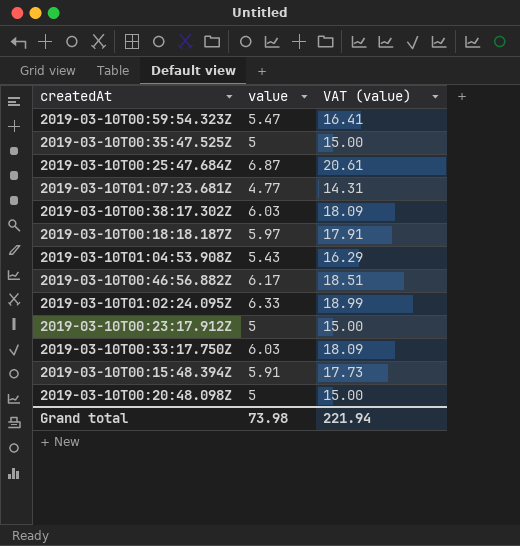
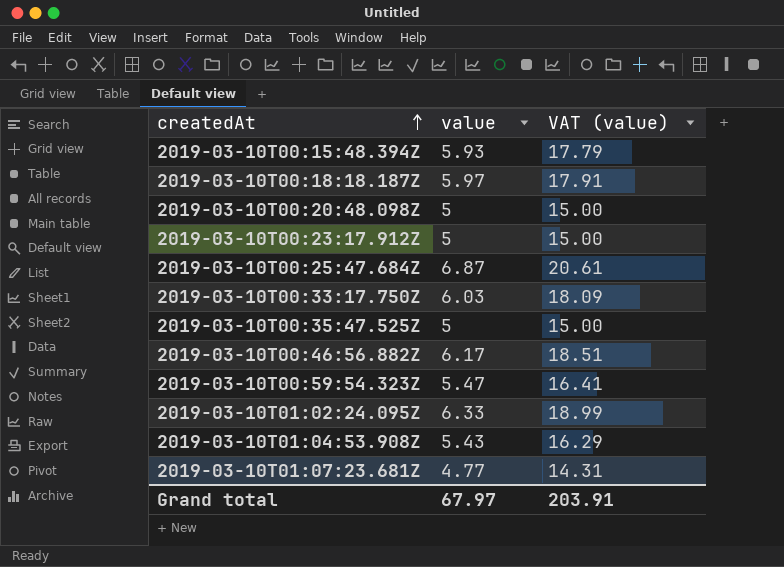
row order: none -> createdAt ascending
row 2019-03-10T00:38:17.302Z: 6.03 | 18.09 -> none
2019-03-10T00:15:48.394Z | value: 5.91 -> 5.93
2019-03-10T00:15:48.394Z | VAT (value): 17.73 -> 17.79
Grand total | value: 73.98 -> 67.97
Grand total | VAT (value): 221.94 -> 203.91

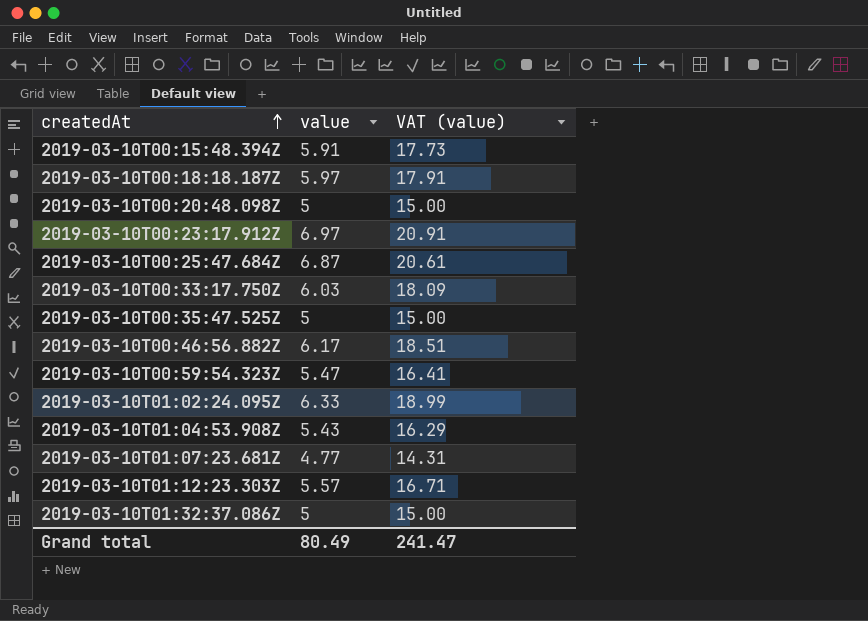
2019-03-10T00:15:48.394Z | value: 5.93 -> 5.91
2019-03-10T00:15:48.394Z | VAT (value): 17.79 -> 17.73
2019-03-10T00:23:17.912Z | value: 5 -> 6.97
2019-03-10T00:23:17.912Z | VAT (value): 15.00 -> 20.91
row 2019-03-10T01:12:23.303Z: none -> 5.57 | 16.71
row 2019-03-10T01:32:37.086Z: none -> 5 | 15.00
Grand total | value: 67.97 -> 80.49
Grand total | VAT (value): 203.91 -> 241.47

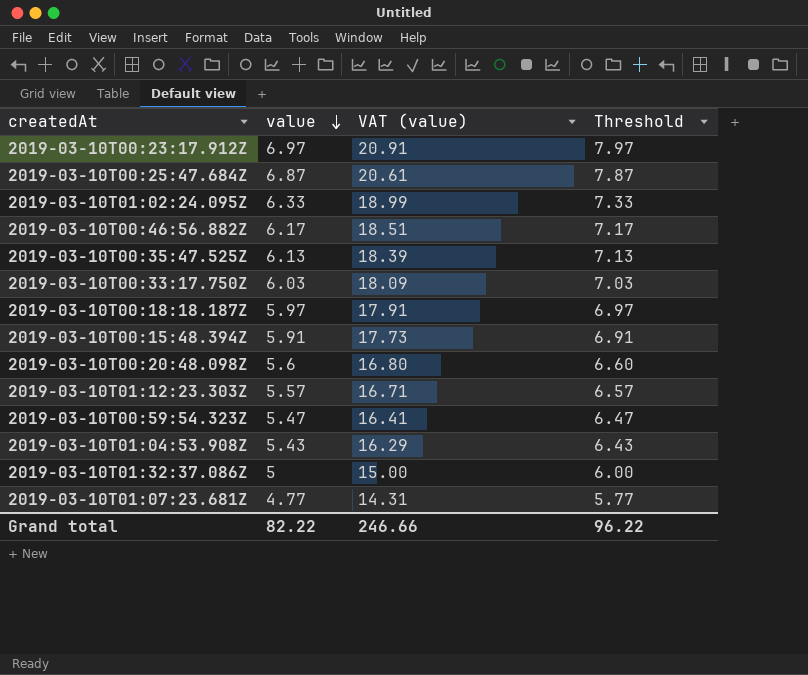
row order: createdAt ascending -> value descending
column Threshold | formula: none -> [value] + 1
2019-03-10T00:35:47.525Z | value: 5 -> 6.13
2019-03-10T00:35:47.525Z | VAT (value): 15.00 -> 18.39
2019-03-10T00:20:48.098Z | value: 5 -> 5.6
2019-03-10T00:20:48.098Z | VAT (value): 15.00 -> 16.80
Grand total | value: 80.49 -> 82.22
Grand total | VAT (value): 241.47 -> 246.66

